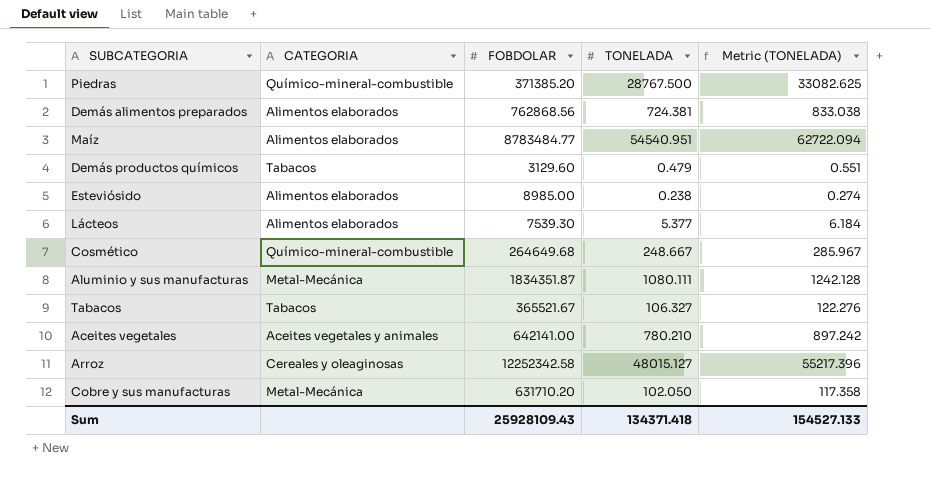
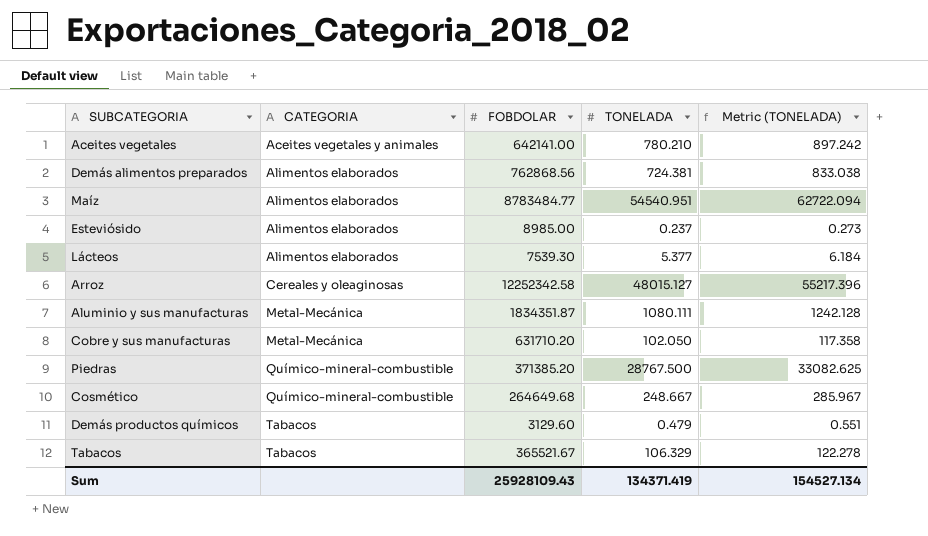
row order: none -> CATEGORIA ascending
Esteviósido | TONELADA: 0.238 -> 0.237
Esteviósido | Metric (TONELADA): 0.274 -> 0.273
Tabacos | TONELADA: 106.327 -> 106.329
Tabacos | Metric (TONELADA): 122.276 -> 122.278
Sum | TONELADA: 134371.418 -> 134371.419
Sum | Metric (TONELADA): 154527.133 -> 154527.134

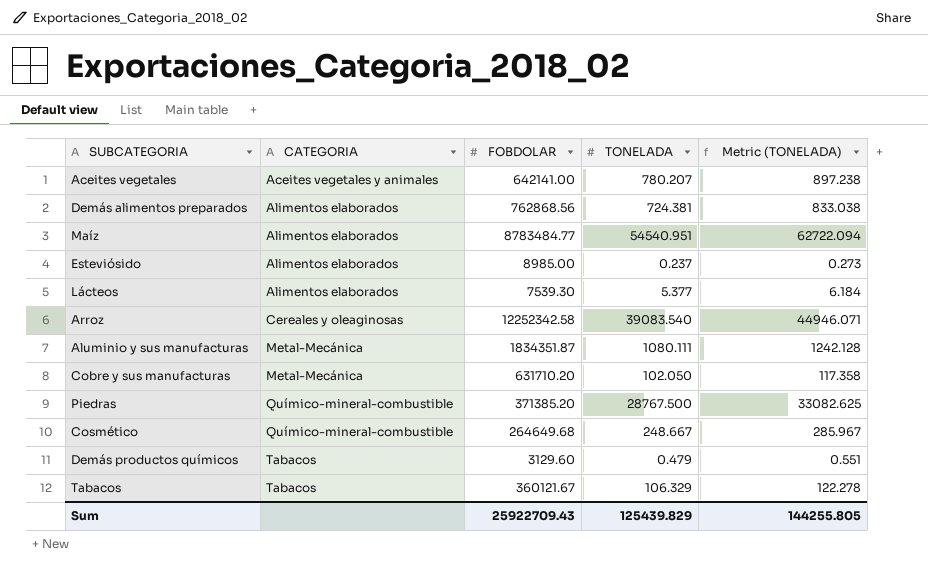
Aceites vegetales | TONELADA: 780.210 -> 780.207
Aceites vegetales | Metric (TONELADA): 897.242 -> 897.238
Arroz | TONELADA: 48015.127 -> 39083.540
Arroz | Metric (TONELADA): 55217.396 -> 44946.071
Tabacos | FOBDOLAR: 365521.67 -> 360121.67
Sum | FOBDOLAR: 25928109.43 -> 25922709.43
Sum | TONELADA: 134371.419 -> 125439.829
Sum | Metric (TONELADA): 154527.134 -> 144255.805

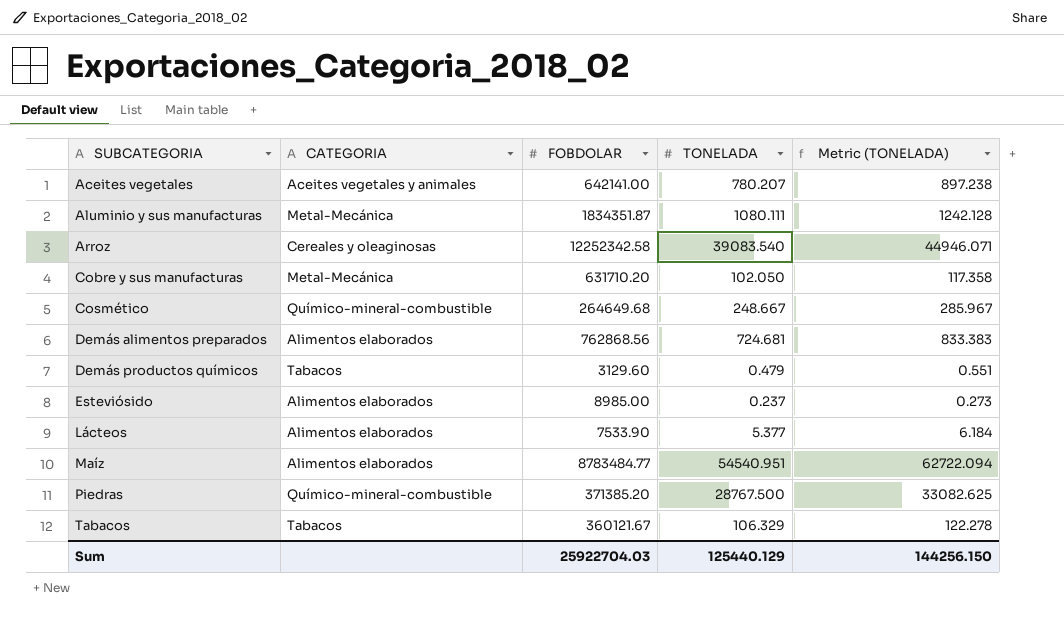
row order: CATEGORIA ascending -> SUBCATEGORIA ascending
Demás alimentos preparados | TONELADA: 724.381 -> 724.681
Demás alimentos preparados | Metric (TONELADA): 833.038 -> 833.383
Lácteos | FOBDOLAR: 7539.30 -> 7533.90
Sum | FOBDOLAR: 25922709.43 -> 25922704.03
Sum | TONELADA: 125439.829 -> 125440.129
Sum | Metric (TONELADA): 144255.805 -> 144256.150

